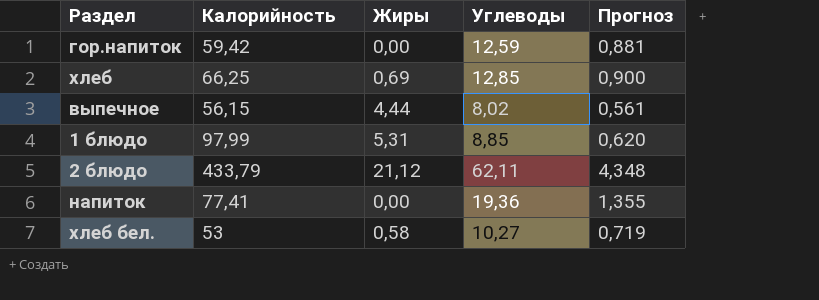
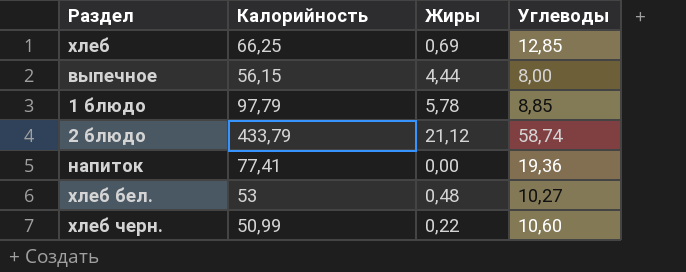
column Прогноз | formula: [Углеводы] * 0,07 -> none
row гор.напиток: 59,42 | 0,00 | 12,59 | 0,881 -> none
выпечное | Углеводы: 8,02 -> 8,00
1 блюдо | Калорийность: 97,99 -> 97,79
1 блюдо | Жиры: 5,31 -> 5,78
2 блюдо | Углеводы: 62,11 -> 58,74
хлеб бел. | Жиры: 0,58 -> 0,48
row хлеб черн.: none -> 50,99 | 0,22 | 10,60

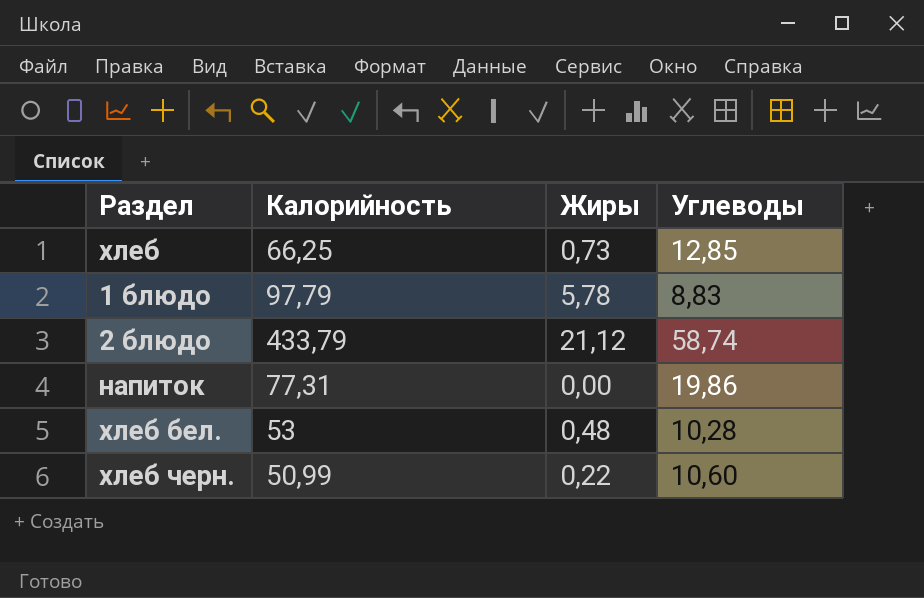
row выпечное: 56,15 | 4,44 | 8,00 -> none
хлеб | Жиры: 0,69 -> 0,73
1 блюдо | Углеводы: 8,85 -> 8,83
напиток | Калорийность: 77,41 -> 77,31
напиток | Углеводы: 19,36 -> 19,86
хлеб бел. | Углеводы: 10,27 -> 10,28

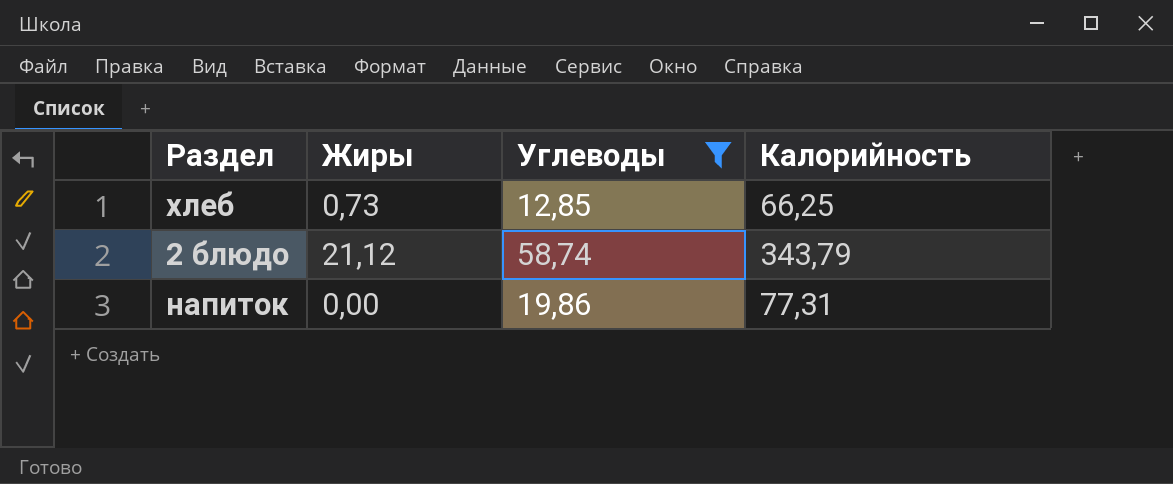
filter: none -> Углеводы >= 12,85
column Калорийность | position: 2 -> 4
2 блюдо | Калорийность: 433,79 -> 343,79

